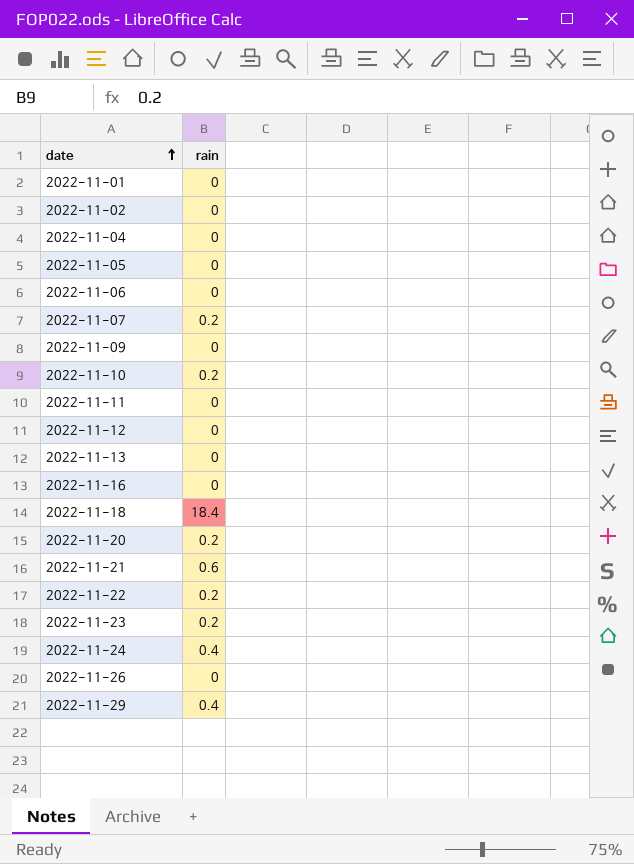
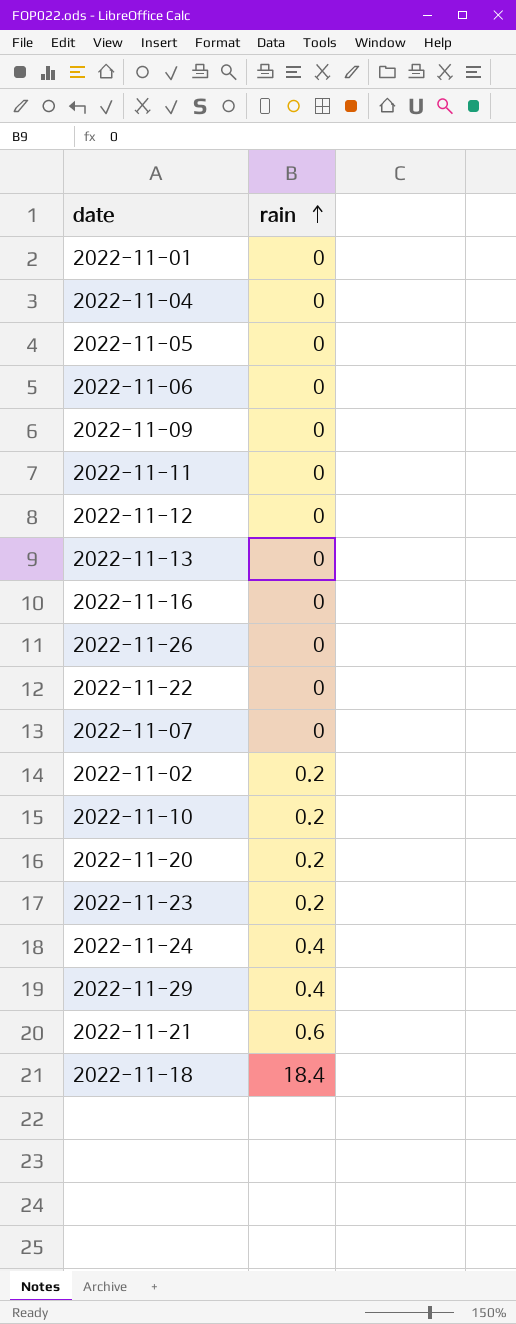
row order: date ascending -> rain ascending
2022-11-22 | rain: 0.2 -> 0
2022-11-07 | rain: 0.2 -> 0
2022-11-02 | rain: 0 -> 0.2

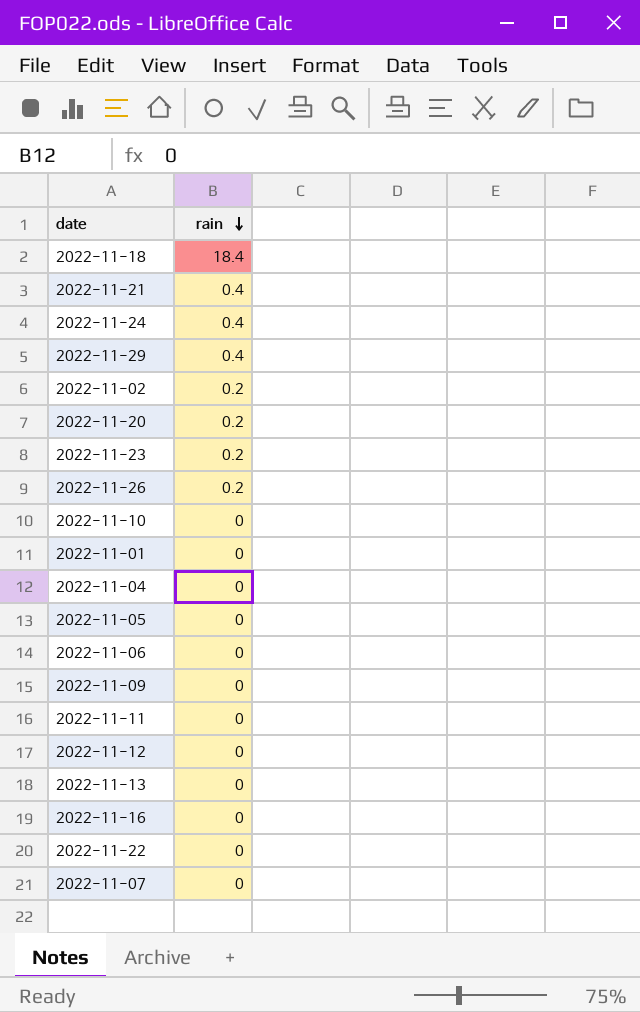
row order: rain ascending -> rain descending
2022-11-21 | rain: 0.6 -> 0.4
2022-11-26 | rain: 0 -> 0.2
2022-11-10 | rain: 0.2 -> 0

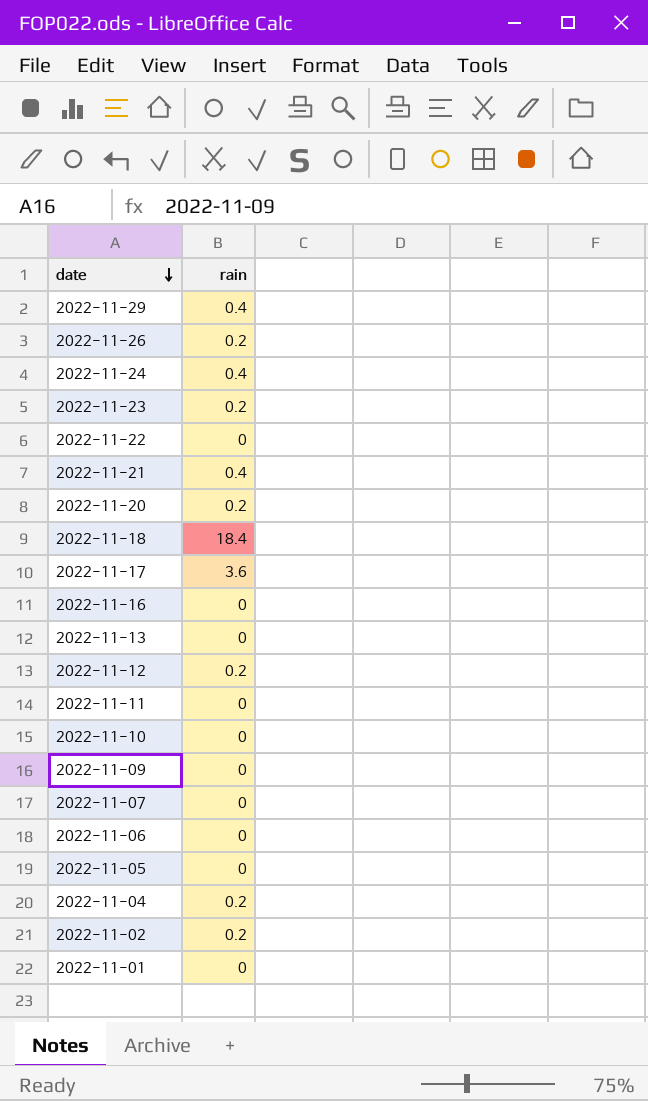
row order: rain descending -> date descending
row 2022-11-17: none -> 3.6
2022-11-12 | rain: 0 -> 0.2
2022-11-04 | rain: 0 -> 0.2

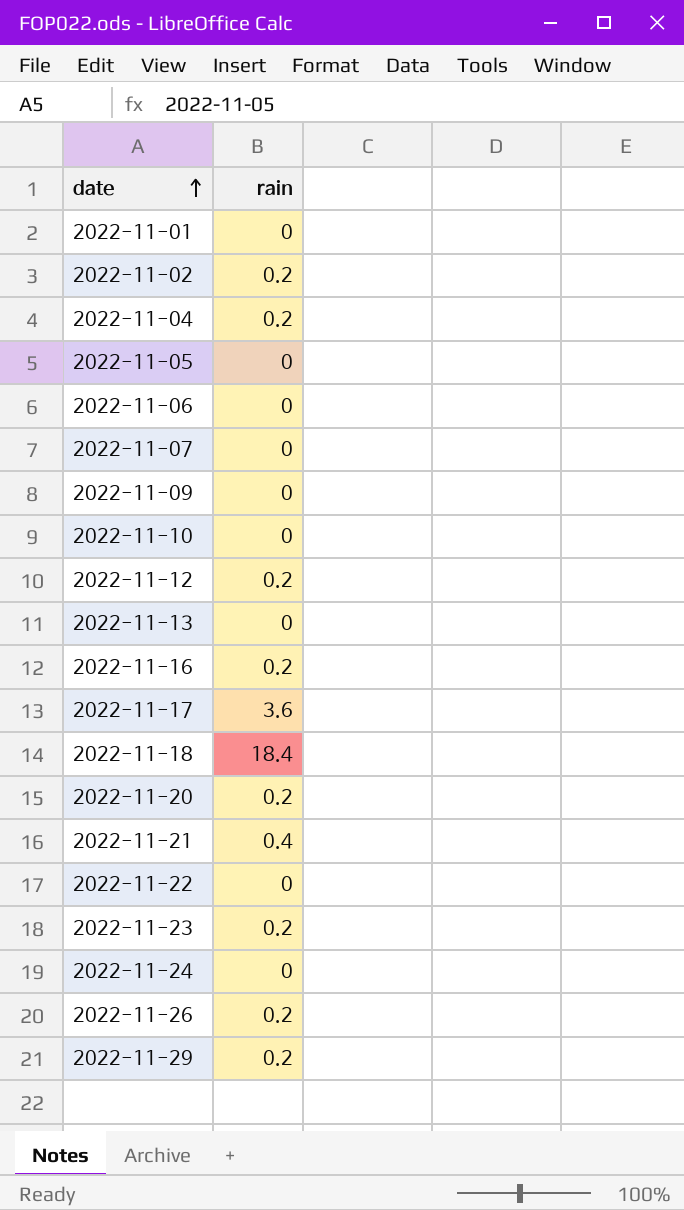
row order: date descending -> date ascending
row 2022-11-11: 0 -> none
2022-11-16 | rain: 0 -> 0.2
2022-11-24 | rain: 0.4 -> 0
2022-11-29 | rain: 0.4 -> 0.2

